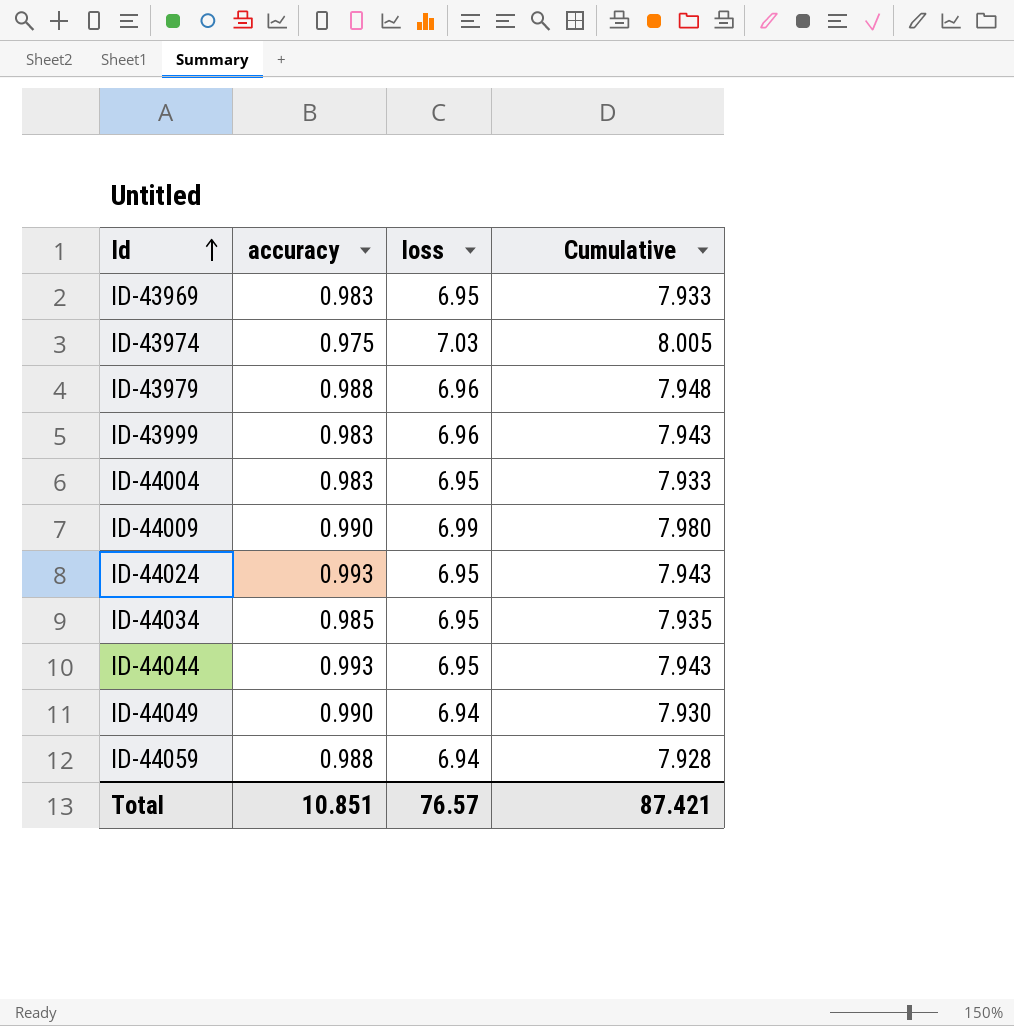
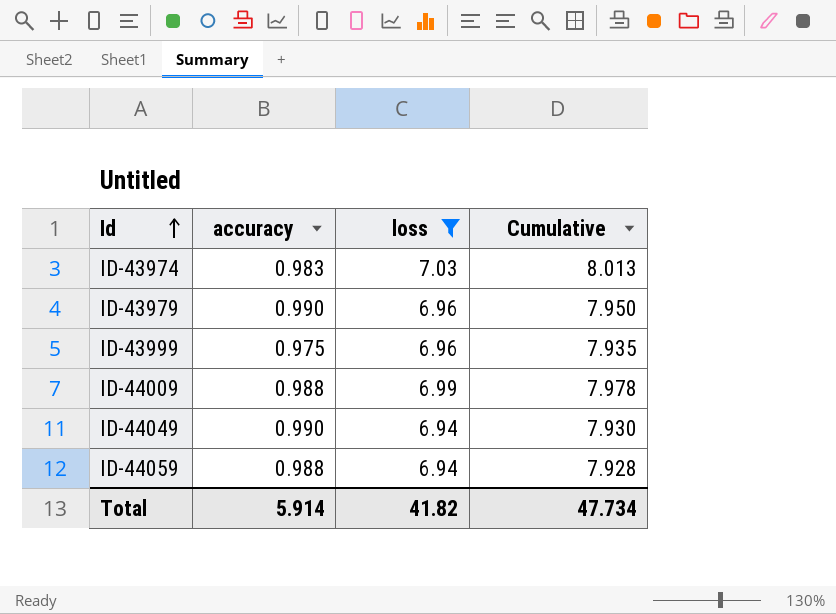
filter: none -> loss != 6.95
ID-43974 | accuracy: 0.975 -> 0.983
ID-43974 | Cumulative: 8.005 -> 8.013
ID-43979 | accuracy: 0.988 -> 0.990
ID-43979 | Cumulative: 7.948 -> 7.950
ID-43999 | accuracy: 0.983 -> 0.975
ID-43999 | Cumulative: 7.943 -> 7.935
ID-44009 | accuracy: 0.990 -> 0.988
ID-44009 | Cumulative: 7.980 -> 7.978
Total | accuracy: 10.851 -> 5.914
Total | loss: 76.57 -> 41.82
Total | Cumulative: 87.421 -> 47.734

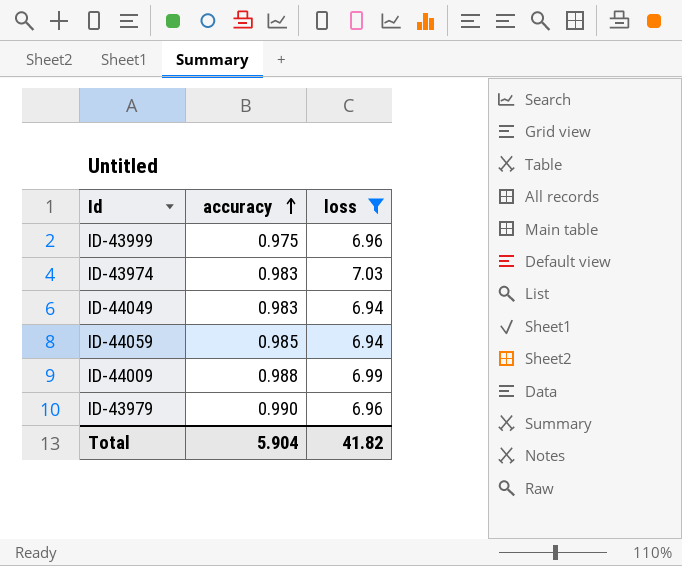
row order: Id ascending -> accuracy ascending
column Cumulative | formula: [accuracy] + [loss] -> none
ID-44049 | accuracy: 0.990 -> 0.983
ID-44059 | accuracy: 0.988 -> 0.985
Total | accuracy: 5.914 -> 5.904

